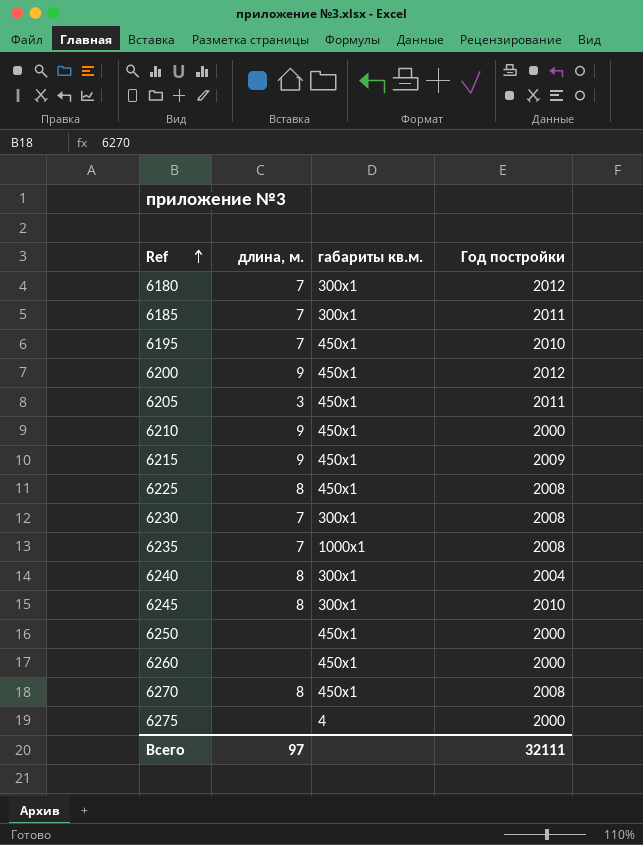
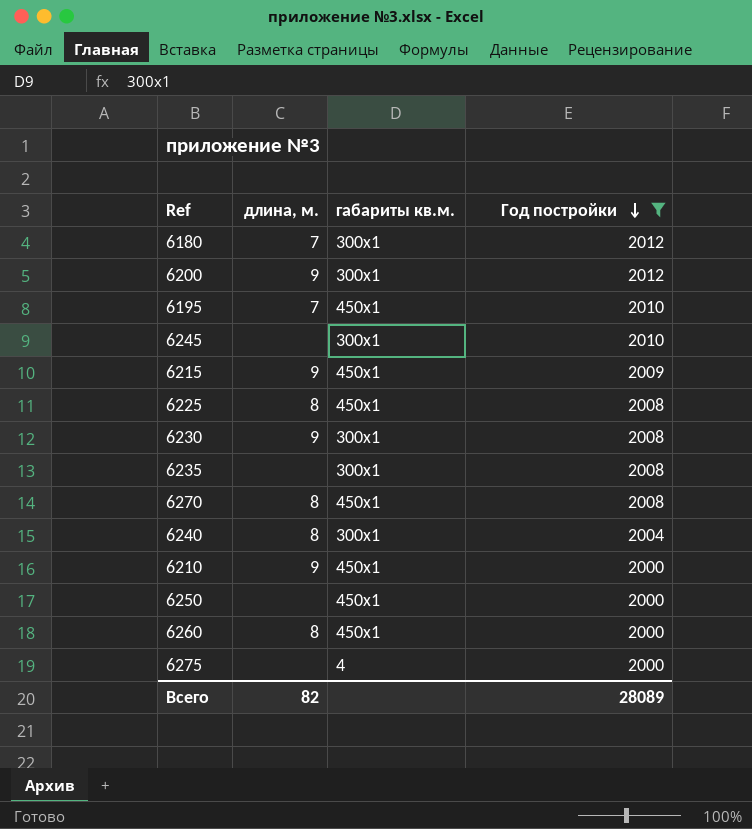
filter: none -> Год постройки != 2011
row order: Ref ascending -> Год постройки descending
6200 | габариты кв.м.: 450х1 -> 300х1
6245 | длина, м.: 8 -> none
6230 | длина, м.: 7 -> 9
6235 | длина, м.: 7 -> none
6235 | габариты кв.м.: 1000х1 -> 300х1
6260 | длина, м.: none -> 8
Всего | длина, м.: 97 -> 82
Всего | Год постройки: 32111 -> 28089

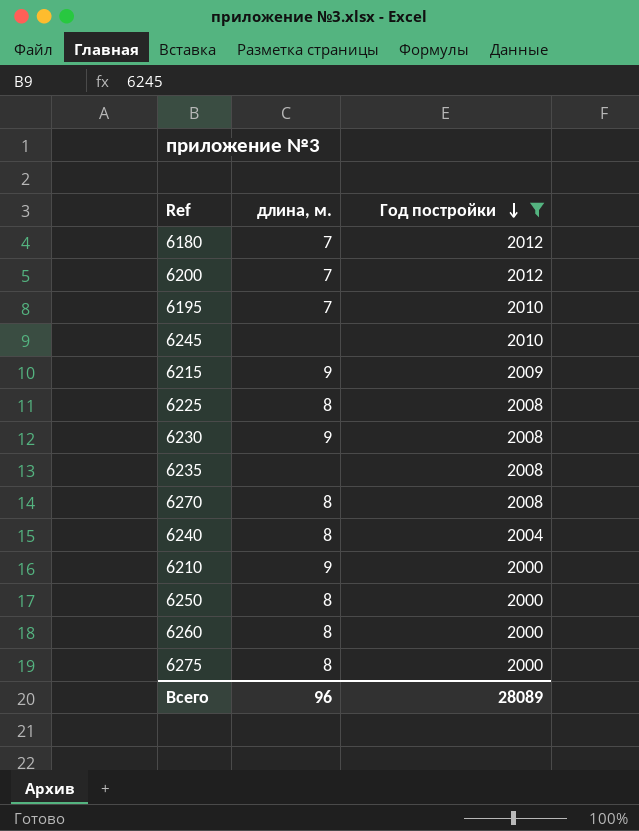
column габариты кв.м. | position: 3 -> none
6200 | длина, м.: 9 -> 7
6250 | длина, м.: none -> 8
6275 | длина, м.: none -> 8
Всего | длина, м.: 82 -> 96

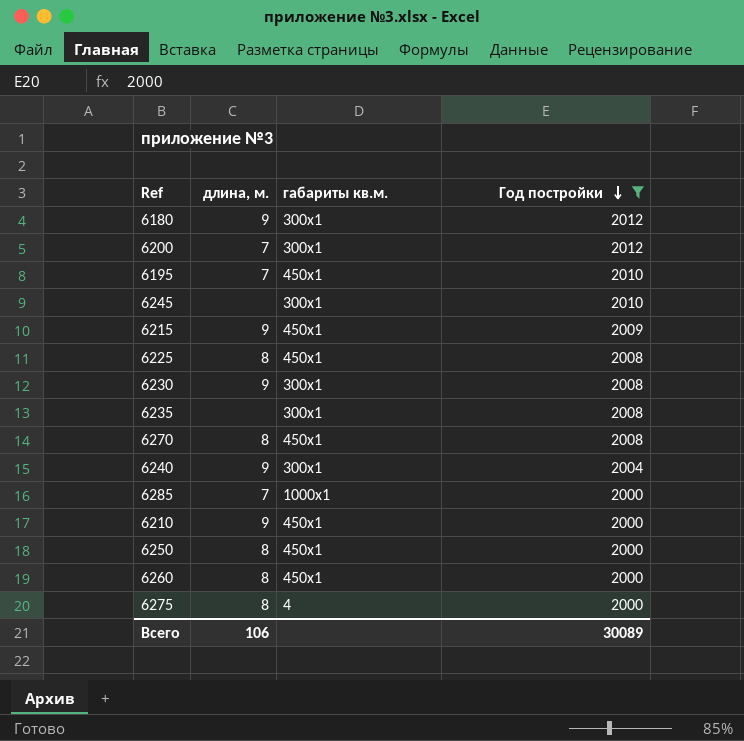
column габариты кв.м. | position: none -> 3
6180 | длина, м.: 7 -> 9
6240 | длина, м.: 8 -> 9
row 6285: none -> 7 | 1000х1 | 2000
Всего | длина, м.: 96 -> 106
Всего | Год постройки: 28089 -> 30089

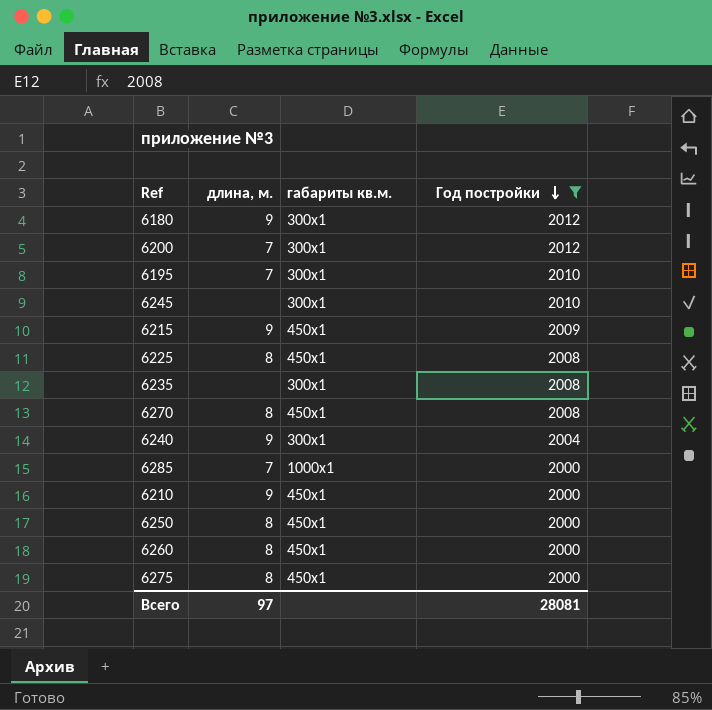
row 6230: 9 | 300х1 | 2008 -> none
6195 | габариты кв.м.: 450х1 -> 300х1
6275 | габариты кв.м.: 4 -> 450х1
Всего | длина, м.: 106 -> 97
Всего | Год постройки: 30089 -> 28081

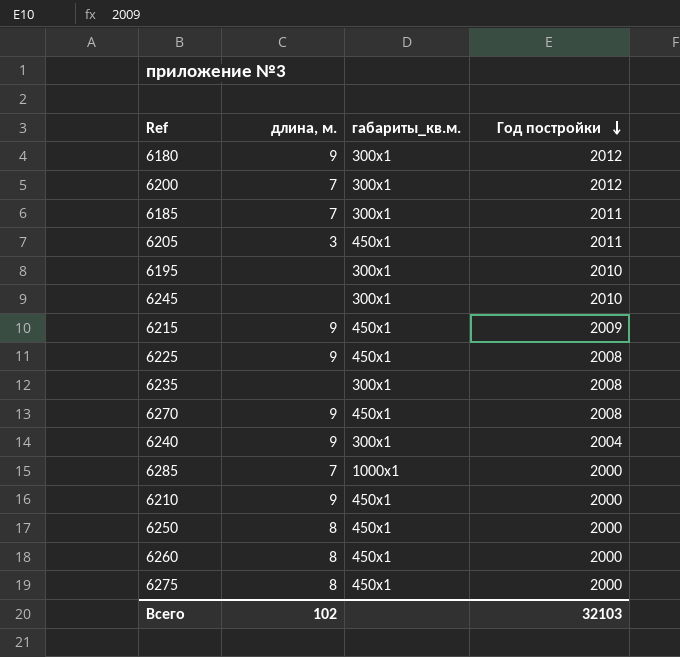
filter: Год постройки != 2011 -> none
column name: габариты кв.м. -> габариты_кв.м.
6195 | длина, м.: 7 -> none
6225 | длина, м.: 8 -> 9
6270 | длина, м.: 8 -> 9
Всего | длина, м.: 97 -> 102
Всего | Год постройки: 28081 -> 32103

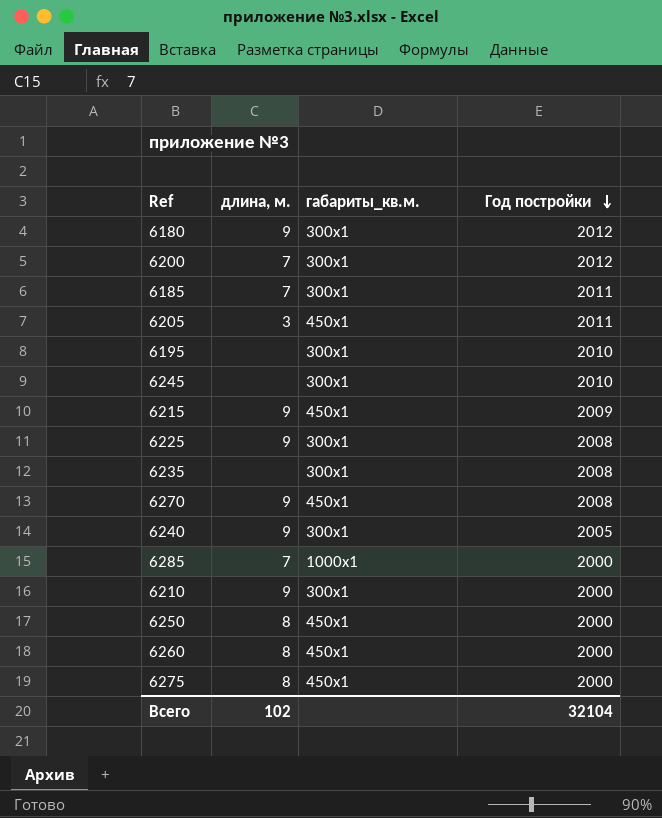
6225 | габариты_кв.м.: 450х1 -> 300х1
6240 | Год постройки: 2004 -> 2005
6210 | габариты_кв.м.: 450х1 -> 300х1
Всего | Год постройки: 32103 -> 32104

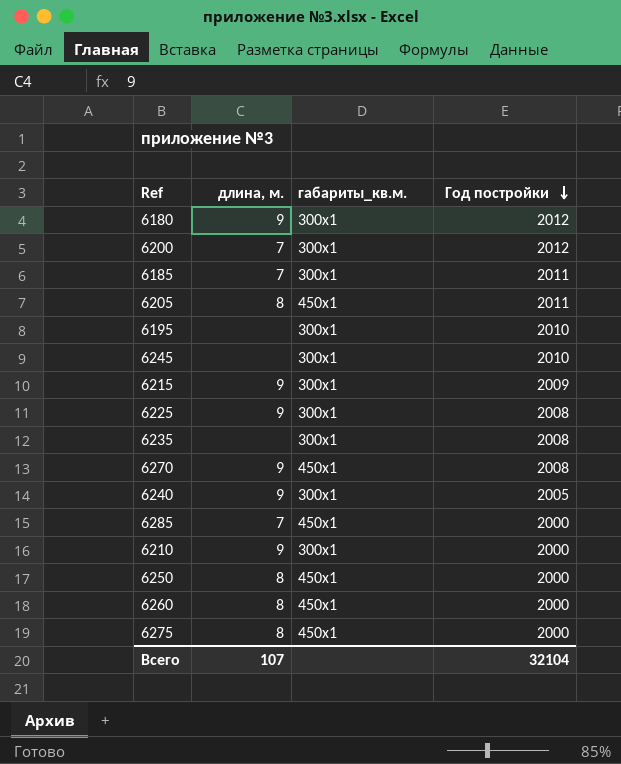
6205 | длина, м.: 3 -> 8
6215 | габариты_кв.м.: 450х1 -> 300х1
6285 | габариты_кв.м.: 1000х1 -> 450х1
Всего | длина, м.: 102 -> 107

